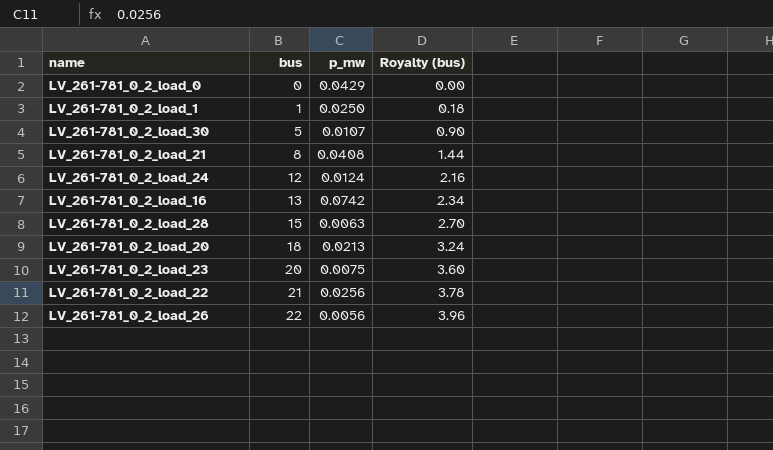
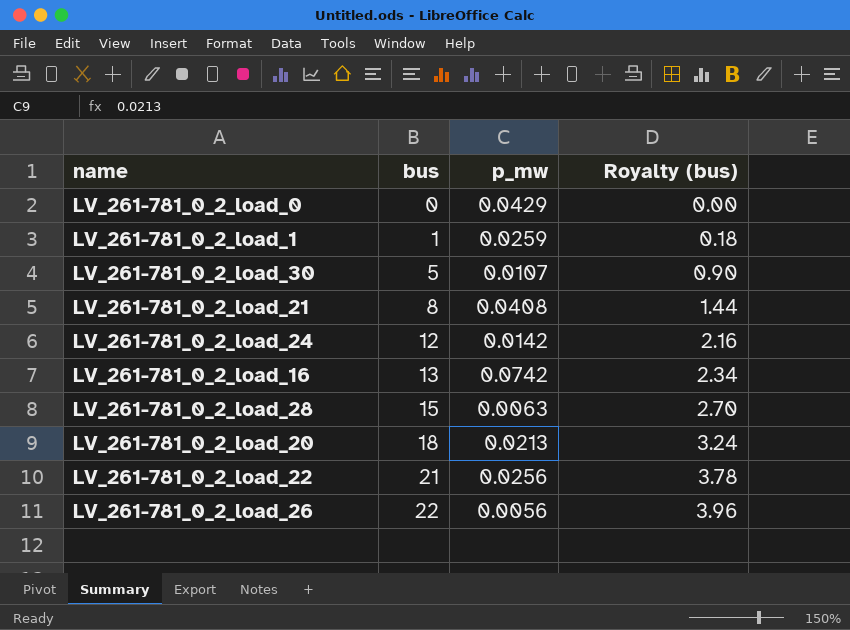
row LV_261-781_0_2_load_23: 20 | 0.0075 | 3.60 -> none
LV_261-781_0_2_load_1 | p_mw: 0.0250 -> 0.0259
LV_261-781_0_2_load_24 | p_mw: 0.0124 -> 0.0142

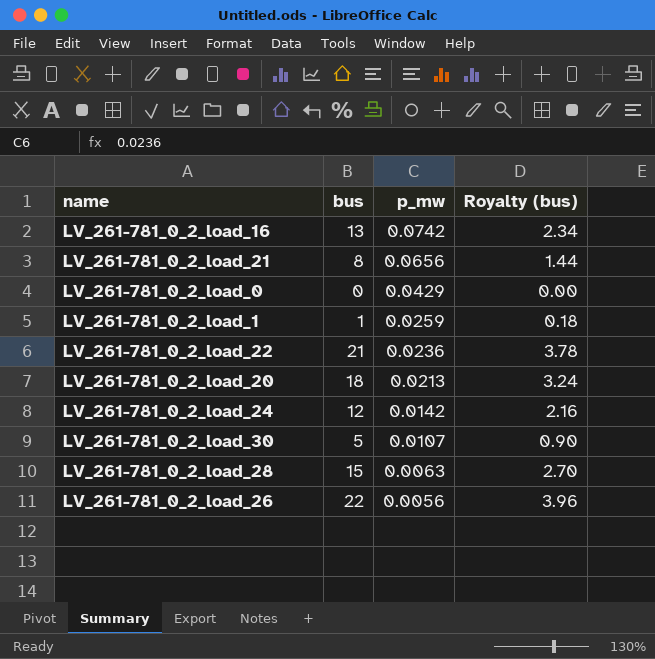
row order: bus ascending -> p_mw descending
LV_261-781_0_2_load_21 | p_mw: 0.0408 -> 0.0656
LV_261-781_0_2_load_22 | p_mw: 0.0256 -> 0.0236

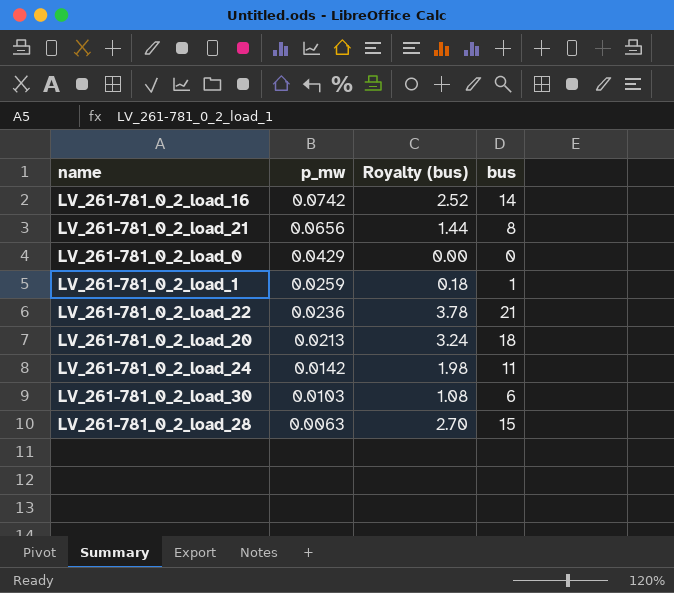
column bus | position: 2 -> 4
row LV_261-781_0_2_load_26: 22 | 0.0056 | 3.96 -> none
LV_261-781_0_2_load_16 | Royalty (bus): 2.34 -> 2.52
LV_261-781_0_2_load_16 | bus: 13 -> 14
LV_261-781_0_2_load_24 | Royalty (bus): 2.16 -> 1.98
LV_261-781_0_2_load_24 | bus: 12 -> 11
LV_261-781_0_2_load_30 | p_mw: 0.0107 -> 0.0103
LV_261-781_0_2_load_30 | Royalty (bus): 0.90 -> 1.08
LV_261-781_0_2_load_30 | bus: 5 -> 6

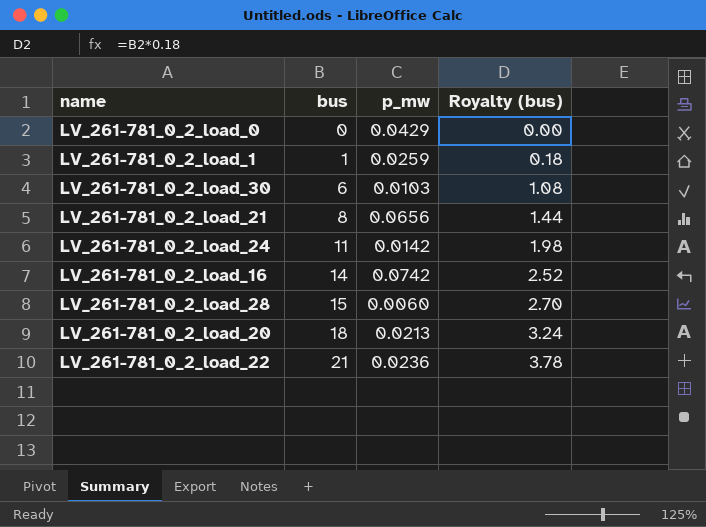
row order: p_mw descending -> bus ascending
column bus | position: 4 -> 2
LV_261-781_0_2_load_28 | p_mw: 0.0063 -> 0.0060

